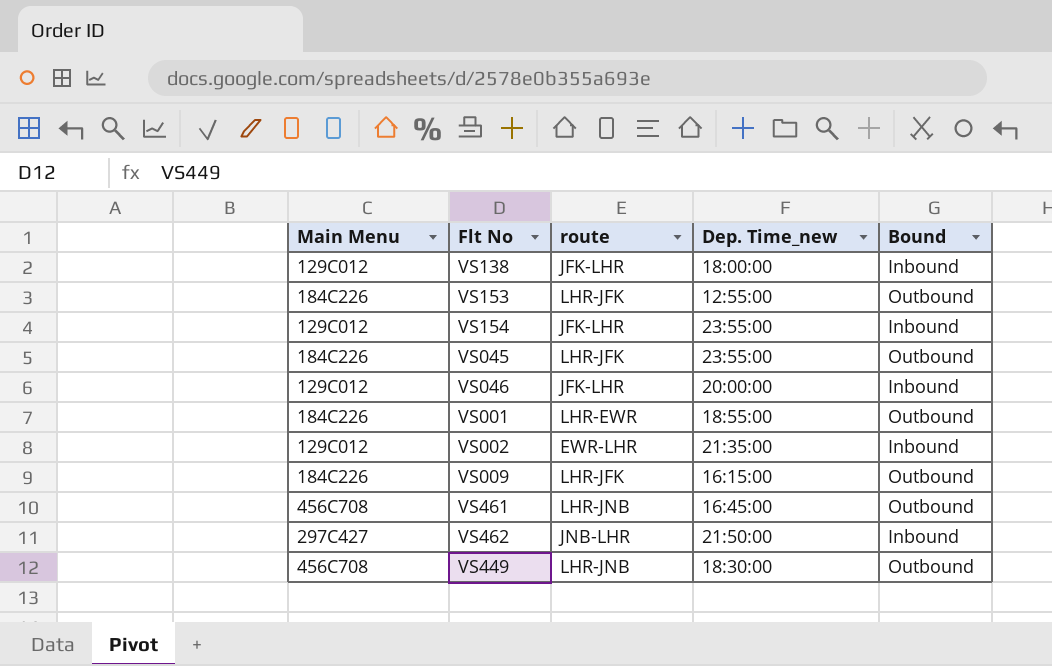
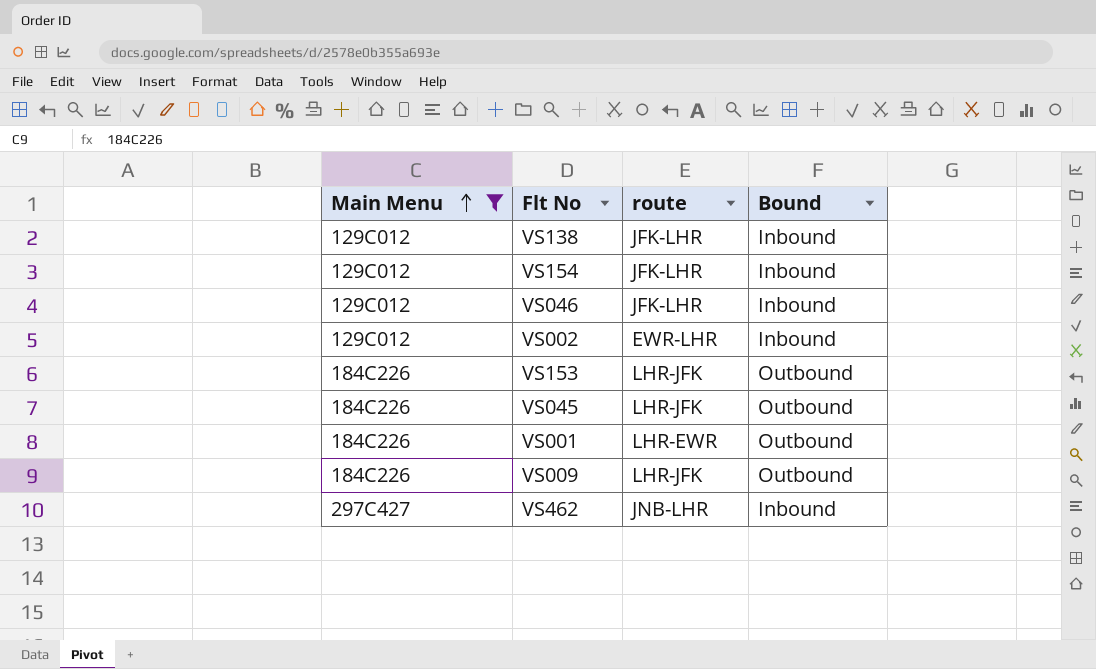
filter: none -> Main Menu != 456C708
row order: none -> Main Menu ascending
column Dep. Time_new | position: 4 -> none

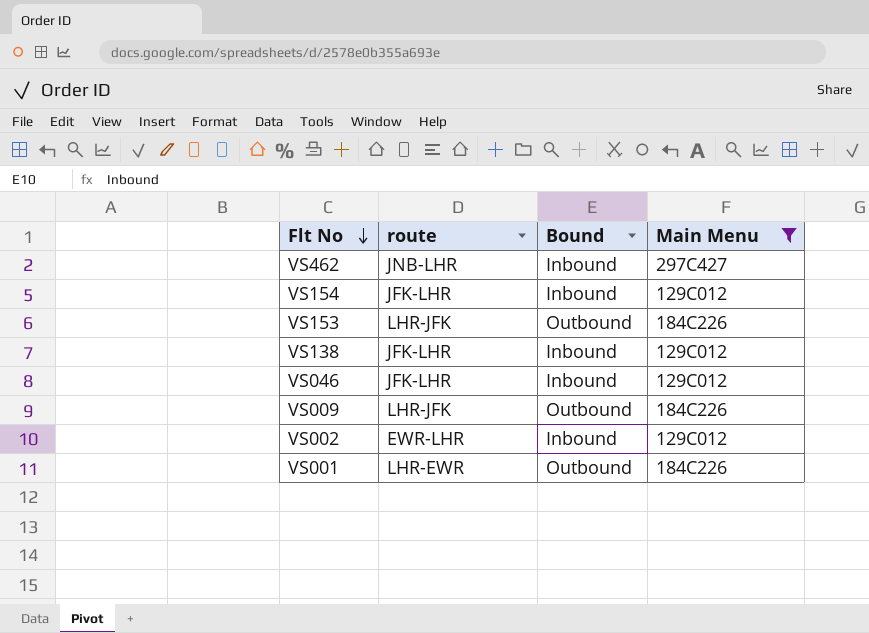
row order: Main Menu ascending -> Flt No descending
column Main Menu | position: 1 -> 4
row VS045: 184C226 | LHR-JFK | Outbound -> none

